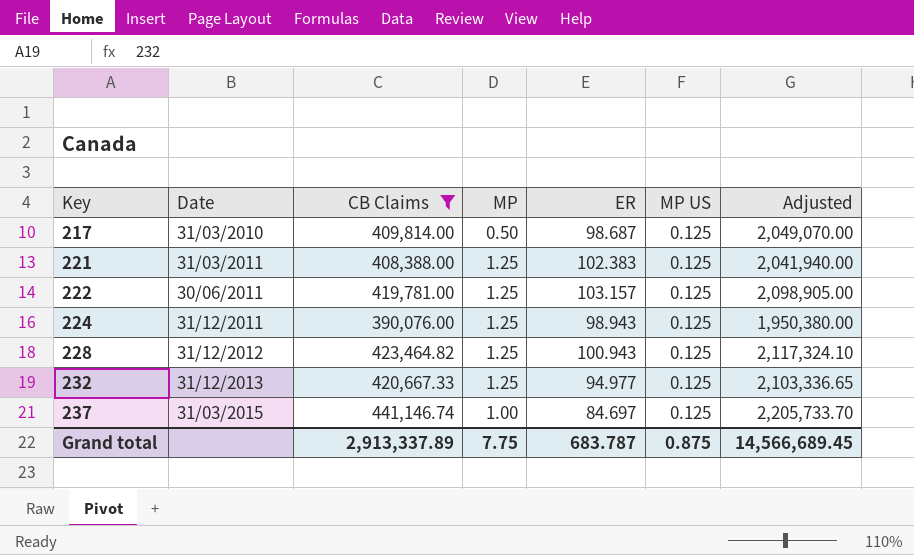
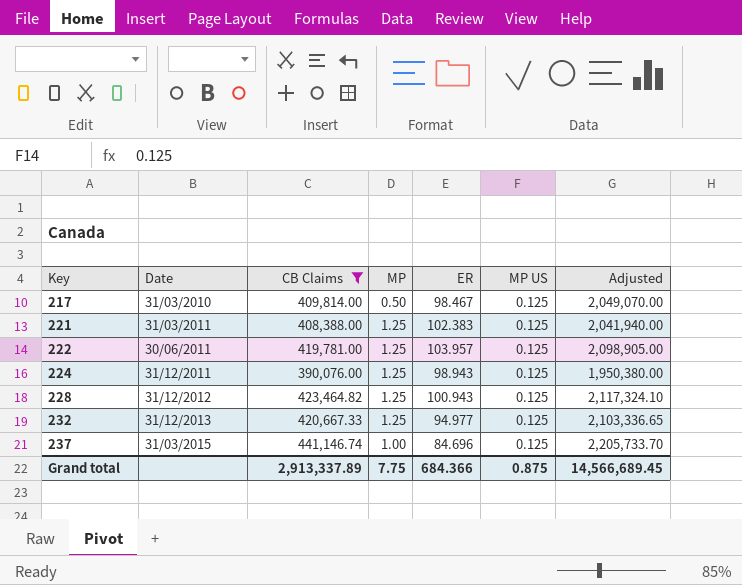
217 | ER: 98.687 -> 98.467
222 | ER: 103.157 -> 103.957
237 | ER: 84.697 -> 84.696
Grand total | ER: 683.787 -> 684.366

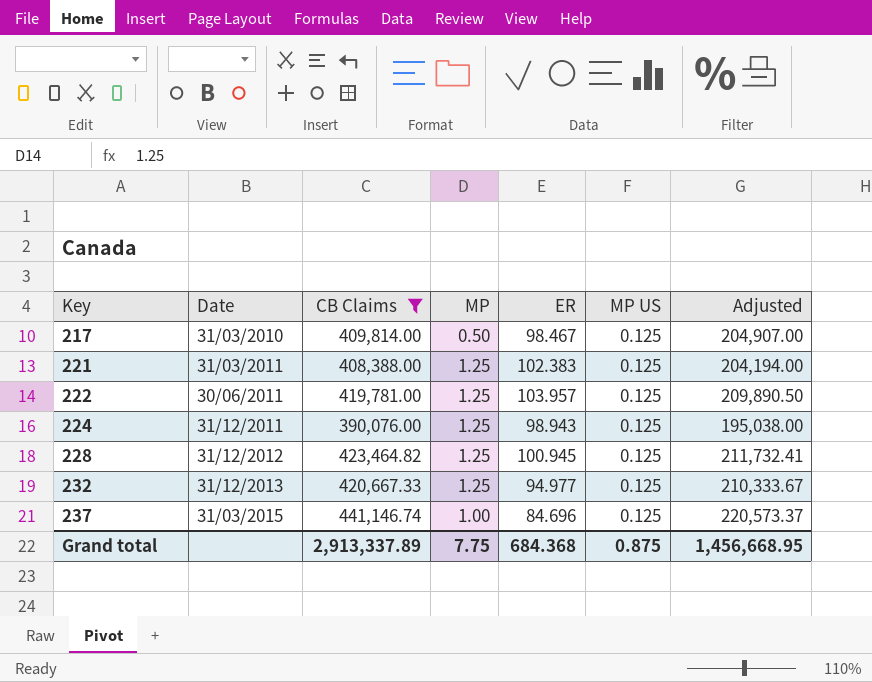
column Adjusted | formula: [CB Claims] * 5 -> [CB Claims] * 0.5
228 | ER: 100.943 -> 100.945
Grand total | ER: 684.366 -> 684.368
Grand total | Adjusted: 14,566,689.45 -> 1,456,668.95

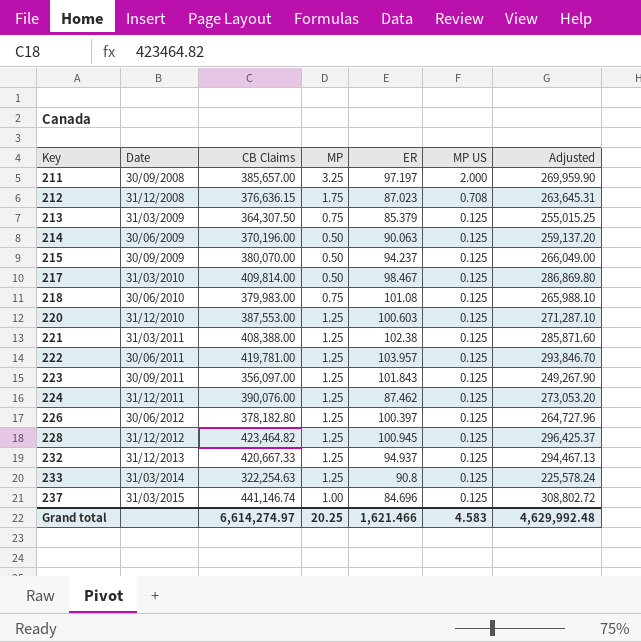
filter: CB Claims >= 390,076.00 -> none
column Adjusted | formula: [CB Claims] * 0.5 -> [CB Claims] * 0.7
221 | ER: 102.383 -> 102.38
224 | ER: 98.943 -> 87.462
232 | ER: 94.977 -> 94.937
Grand total | CB Claims: 2,913,337.89 -> 6,614,274.97
Grand total | MP: 7.75 -> 20.25
Grand total | ER: 684.368 -> 1,621.466
Grand total | MP US: 0.875 -> 4.583
Grand total | Adjusted: 1,456,668.95 -> 4,629,992.48

